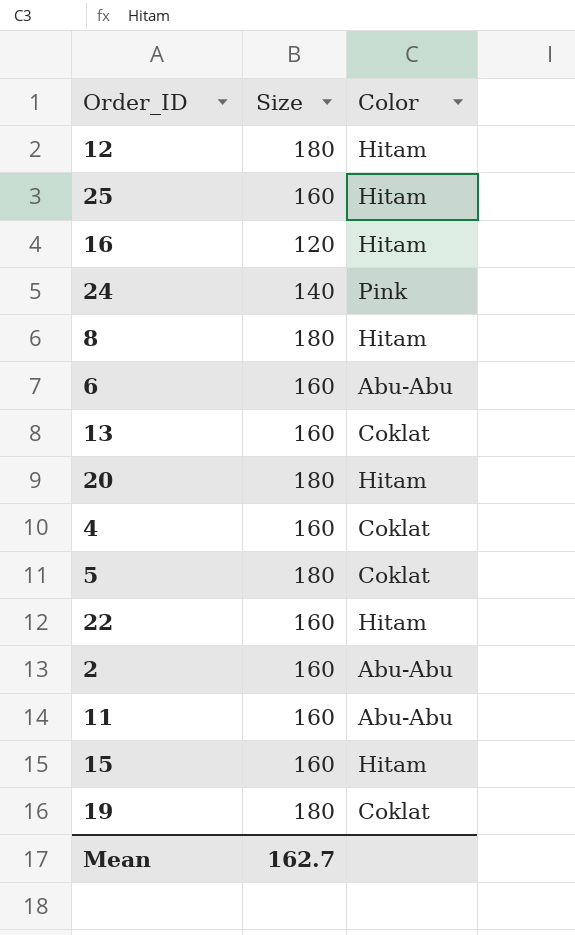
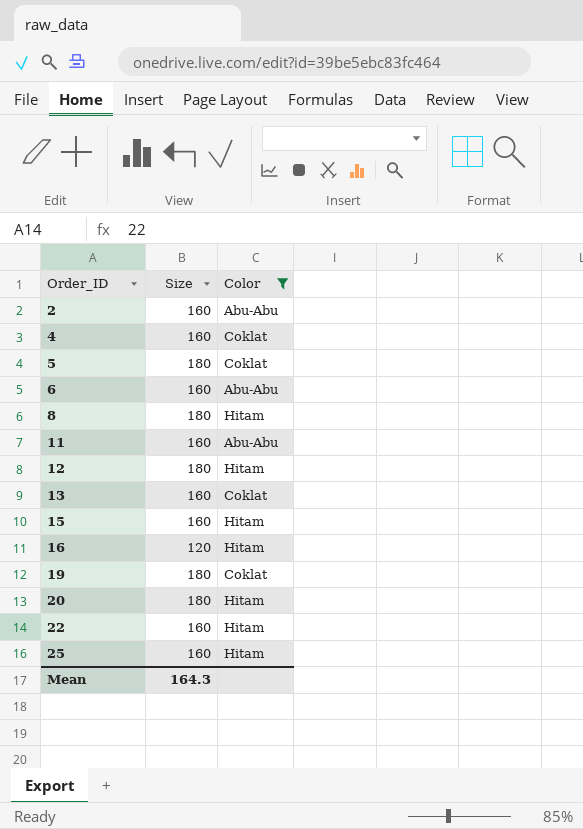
filter: none -> Color != Pink
row order: none -> Order_ID ascending
Mean | Size: 162.7 -> 164.3

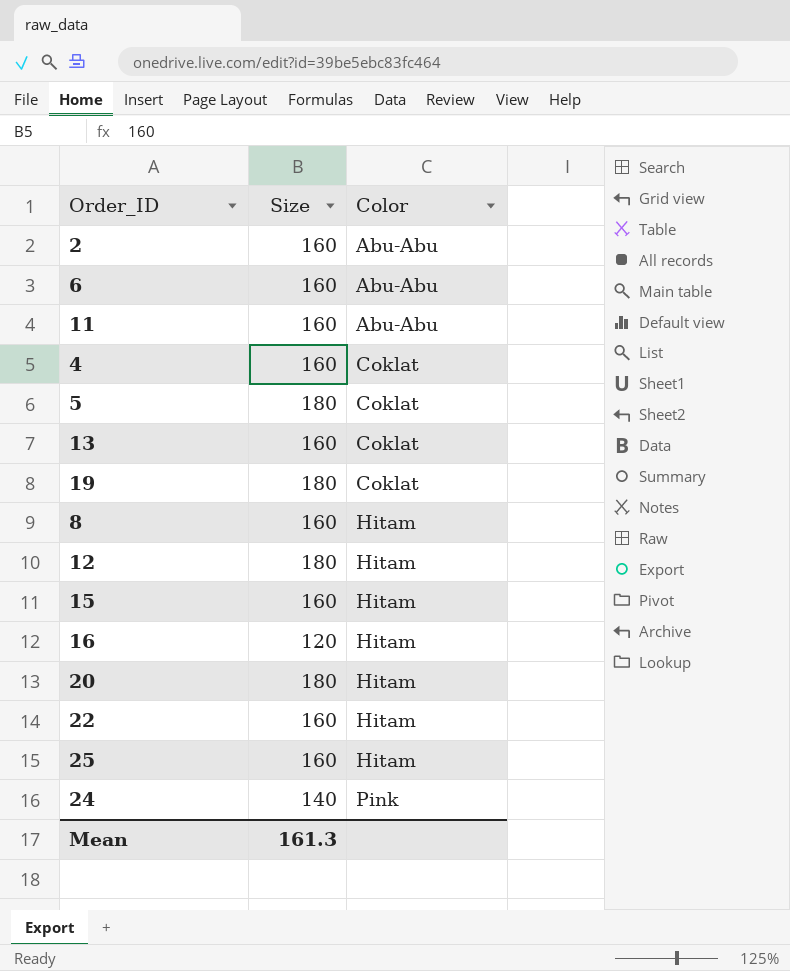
filter: Color != Pink -> none
row order: Order_ID ascending -> Color ascending
8 | Size: 180 -> 160
Mean | Size: 164.3 -> 161.3

